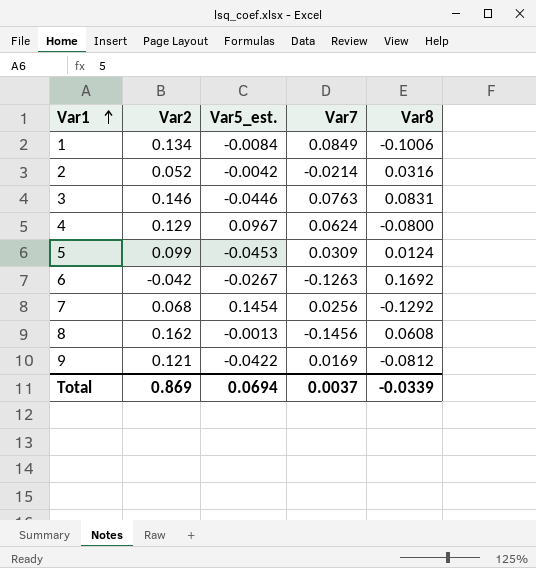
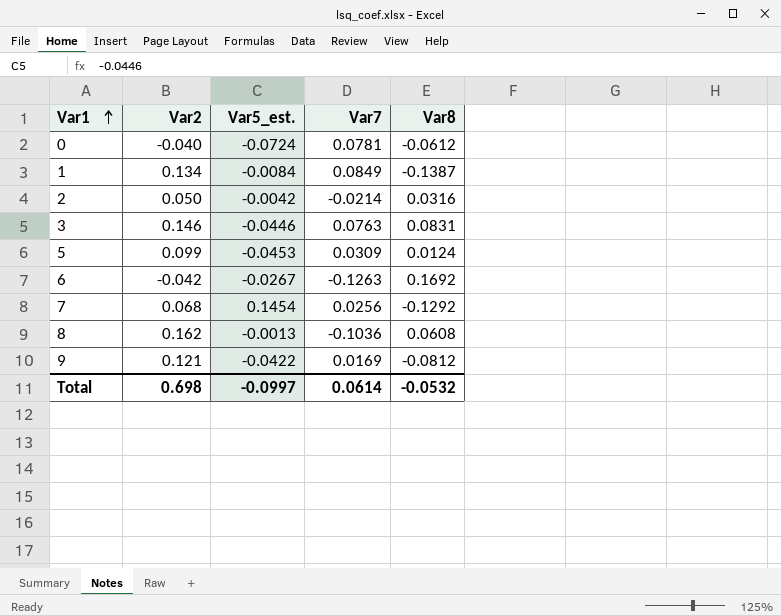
row 4: 0.129 | 0.0967 | 0.0624 | -0.0800 -> none
row 0: none -> -0.040 | -0.0724 | 0.0781 | -0.0612
1 | Var8: -0.1006 -> -0.1387
2 | Var2: 0.052 -> 0.050
8 | Var7: -0.1456 -> -0.1036
Total | Var2: 0.869 -> 0.698
Total | Var5_est.: 0.0694 -> -0.0997
Total | Var7: 0.0037 -> 0.0614
Total | Var8: -0.0339 -> -0.0532

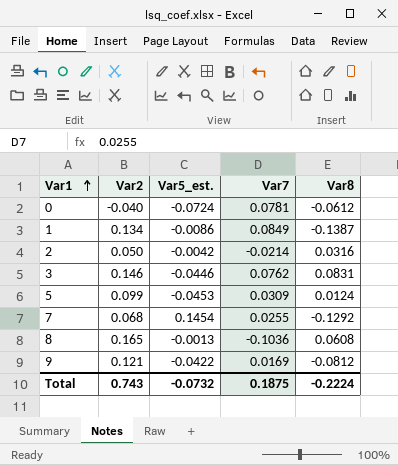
row 6: -0.042 | -0.0267 | -0.1263 | 0.1692 -> none
1 | Var5_est.: -0.0084 -> -0.0086
3 | Var7: 0.0763 -> 0.0762
7 | Var7: 0.0256 -> 0.0255
8 | Var2: 0.162 -> 0.165
Total | Var2: 0.698 -> 0.743
Total | Var5_est.: -0.0997 -> -0.0732
Total | Var7: 0.0614 -> 0.1875
Total | Var8: -0.0532 -> -0.2224

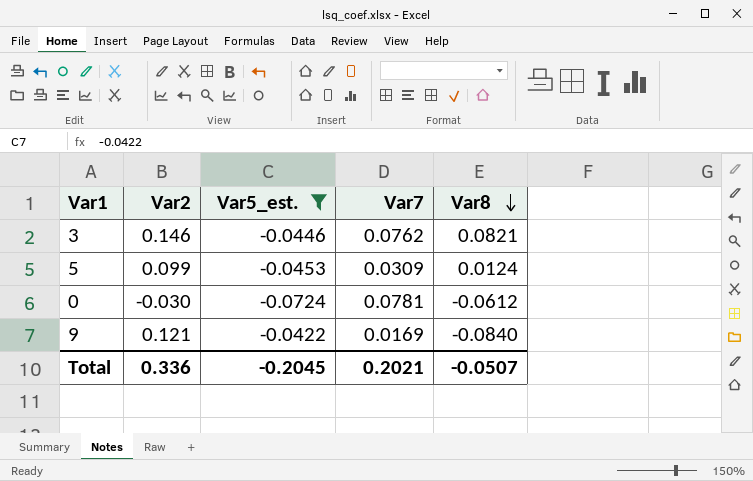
filter: none -> Var5_est. <= -0.0422
row order: Var1 ascending -> Var8 descending
3 | Var8: 0.0831 -> 0.0821
0 | Var2: -0.040 -> -0.030
9 | Var8: -0.0812 -> -0.0840
Total | Var2: 0.743 -> 0.336
Total | Var5_est.: -0.0732 -> -0.2045
Total | Var7: 0.1875 -> 0.2021
Total | Var8: -0.2224 -> -0.0507

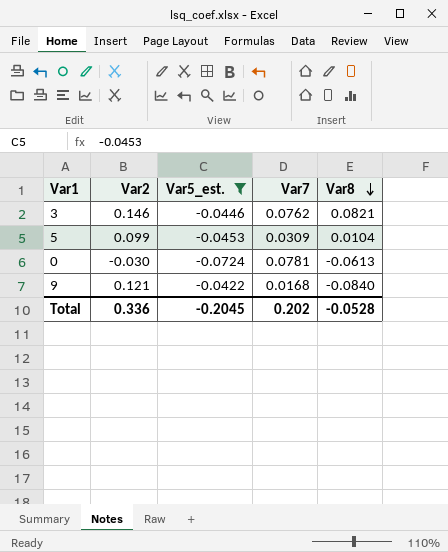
5 | Var8: 0.0124 -> 0.0104
0 | Var8: -0.0612 -> -0.0613
9 | Var7: 0.0169 -> 0.0168
Total | Var7: 0.2021 -> 0.202
Total | Var8: -0.0507 -> -0.0528

